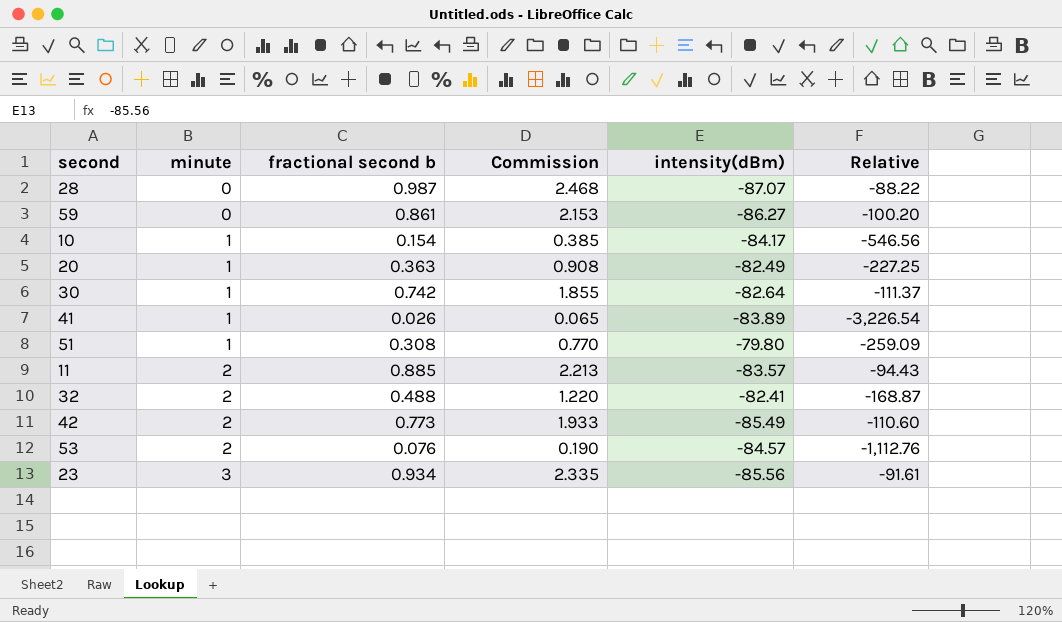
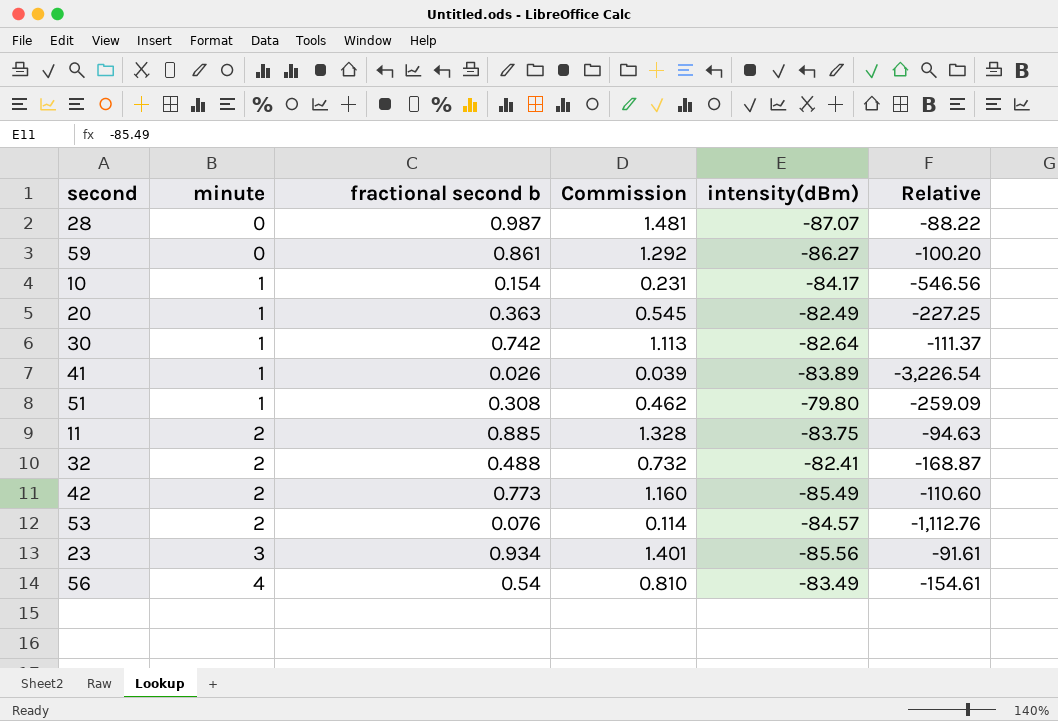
column Commission | formula: [fractional second b] * 2.5 -> [fractional second b] * 1.5
11 | intensity(dBm): -83.57 -> -83.75
11 | Relative: -94.43 -> -94.63
row 56: none -> 4 | 0.54 | 0.810 | -83.49 | -154.61

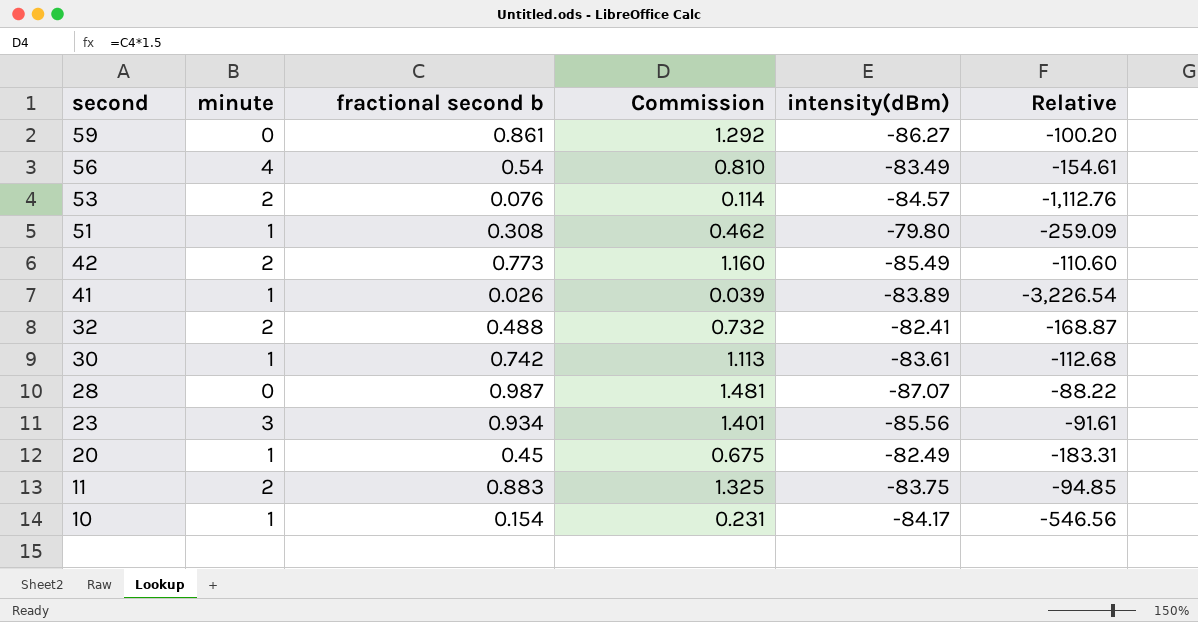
row order: minute ascending -> second descending
30 | intensity(dBm): -82.64 -> -83.61
30 | Relative: -111.37 -> -112.68
20 | fractional second b: 0.363 -> 0.45
20 | Commission: 0.545 -> 0.675
20 | Relative: -227.25 -> -183.31
11 | fractional second b: 0.885 -> 0.883
11 | Commission: 1.328 -> 1.325
11 | Relative: -94.63 -> -94.85

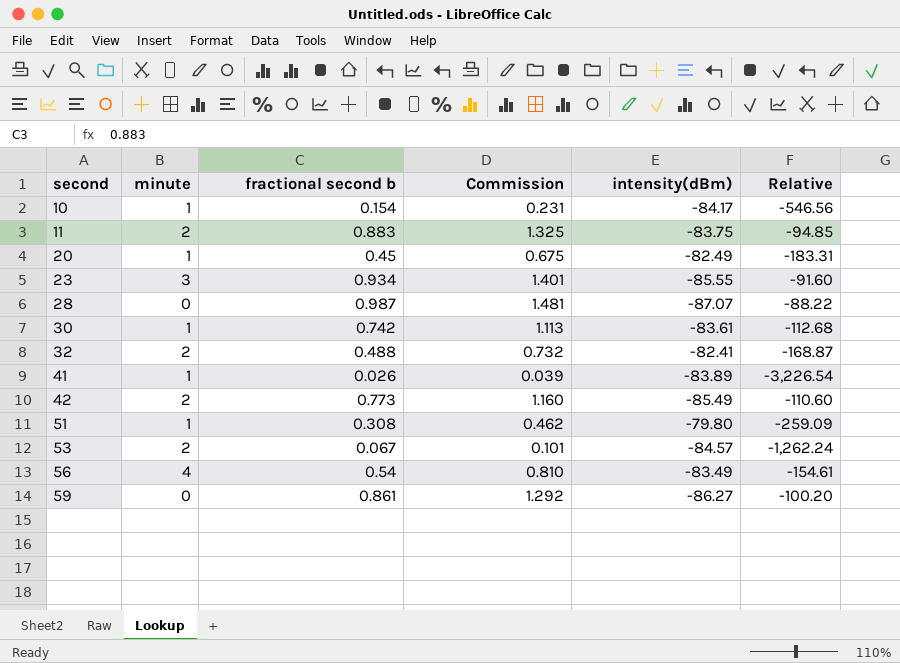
row order: second descending -> second ascending
23 | intensity(dBm): -85.56 -> -85.55
23 | Relative: -91.61 -> -91.60
53 | fractional second b: 0.076 -> 0.067
53 | Commission: 0.114 -> 0.101
53 | Relative: -1,112.76 -> -1,262.24

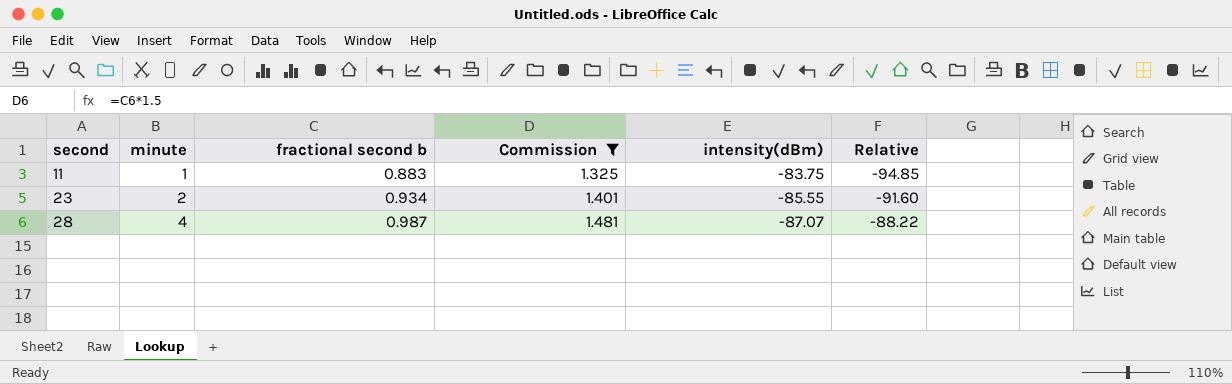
filter: none -> Commission >= 1.325
11 | minute: 2 -> 1
23 | minute: 3 -> 2
28 | minute: 0 -> 4

